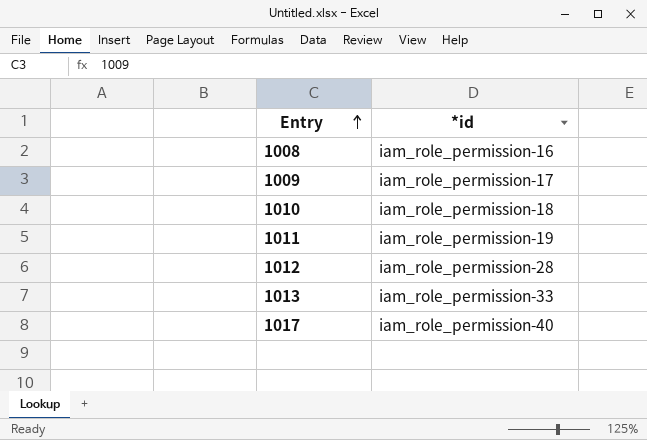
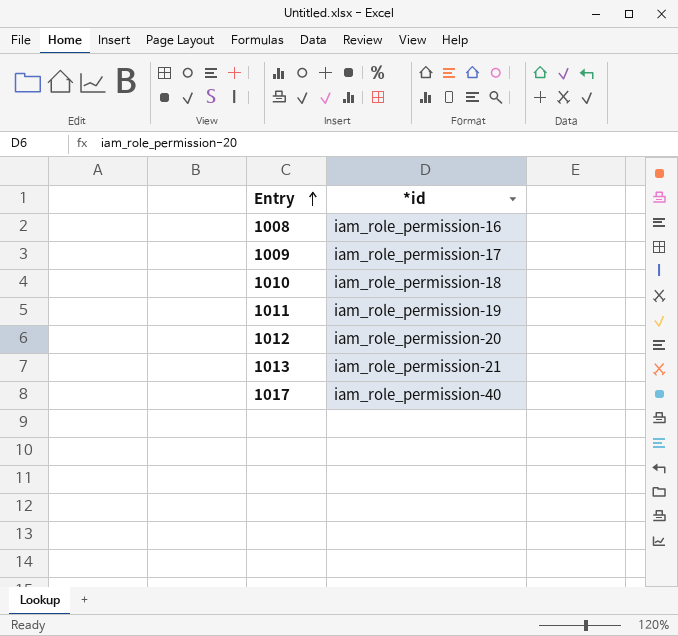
1012 | *id: iam_role_permission-28 -> iam_role_permission-20
1013 | *id: iam_role_permission-33 -> iam_role_permission-21

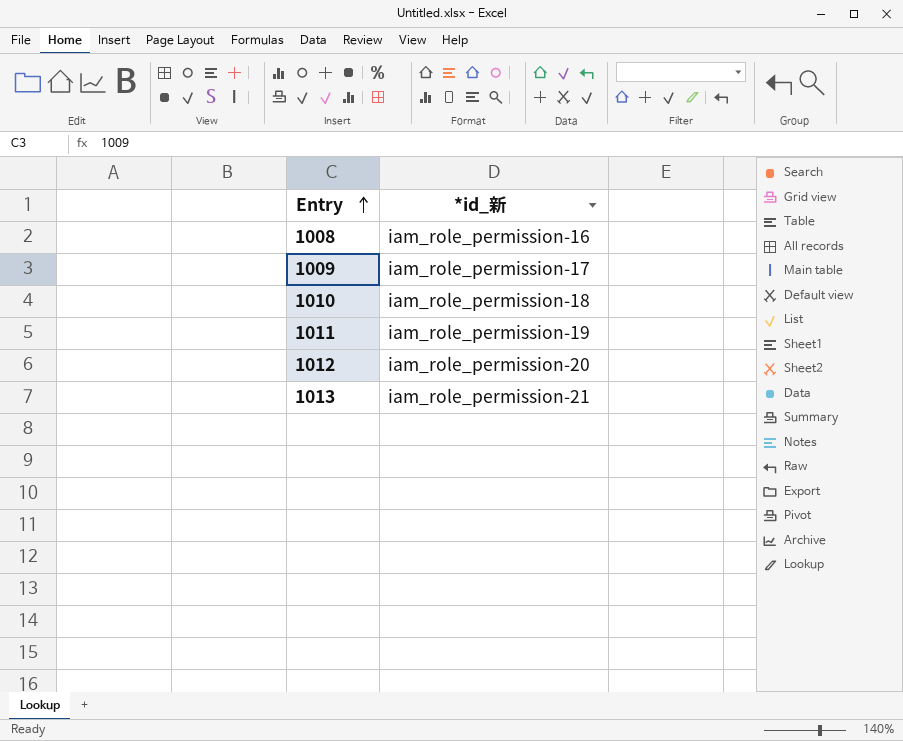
column name: *id -> *id_新
row 1017: iam_role_permission-40 -> none

